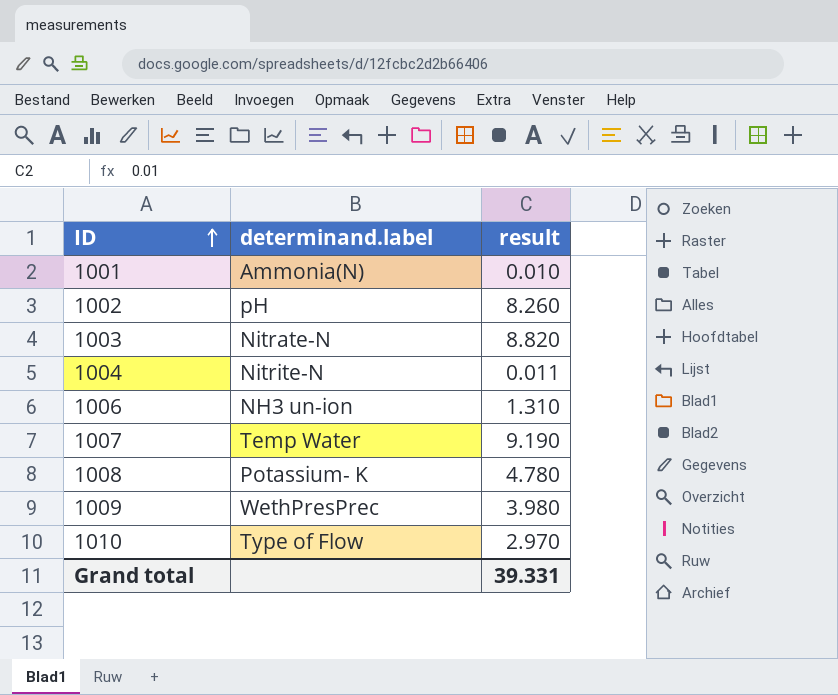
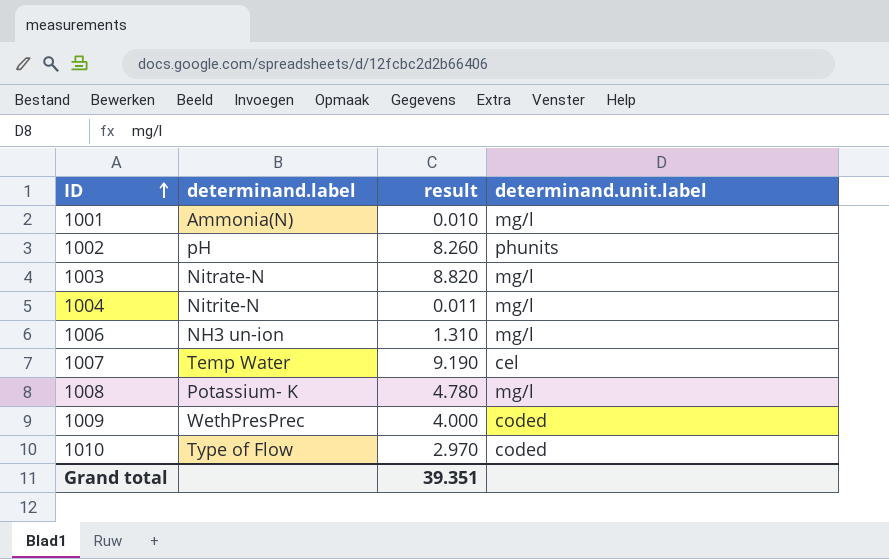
column determinand.unit.label | position: none -> 4
1009 | result: 3.980 -> 4.000
Grand total | result: 39.331 -> 39.351

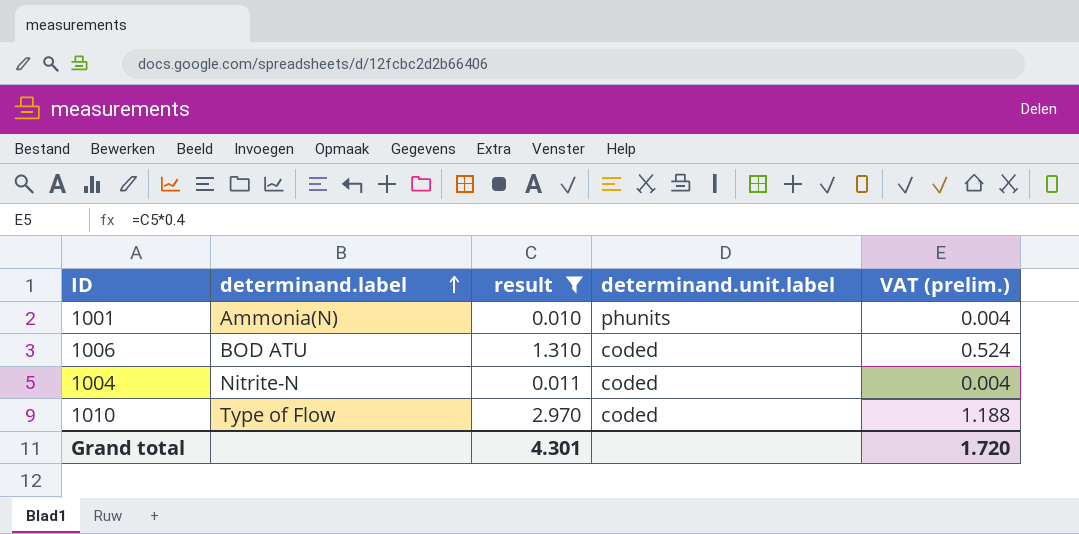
filter: none -> result <= 2.970
row order: ID ascending -> determinand.label ascending
column VAT (prelim.) | formula: none -> [result] * 0.4
1001 | determinand.unit.label: mg/l -> phunits
1006 | determinand.label: NH3 un-ion -> BOD ATU
1006 | determinand.unit.label: mg/l -> coded
1004 | determinand.unit.label: mg/l -> coded
Grand total | result: 39.351 -> 4.301

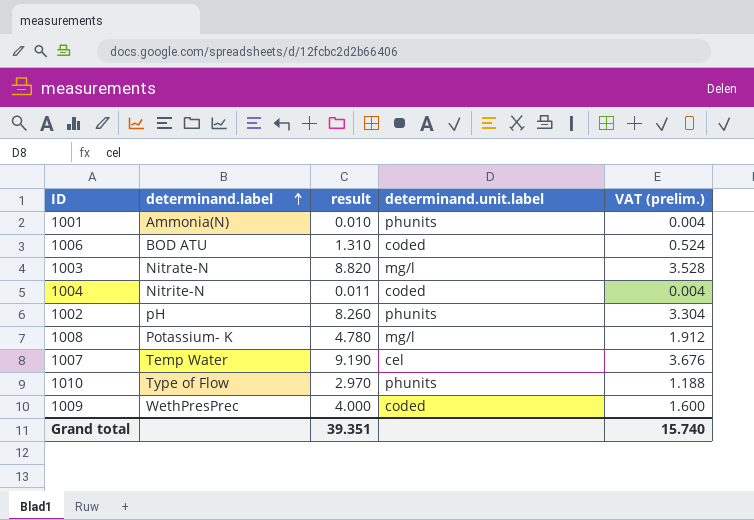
filter: result <= 2.970 -> none
1010 | determinand.unit.label: coded -> phunits
Grand total | result: 4.301 -> 39.351
Grand total | VAT (prelim.): 1.720 -> 15.740

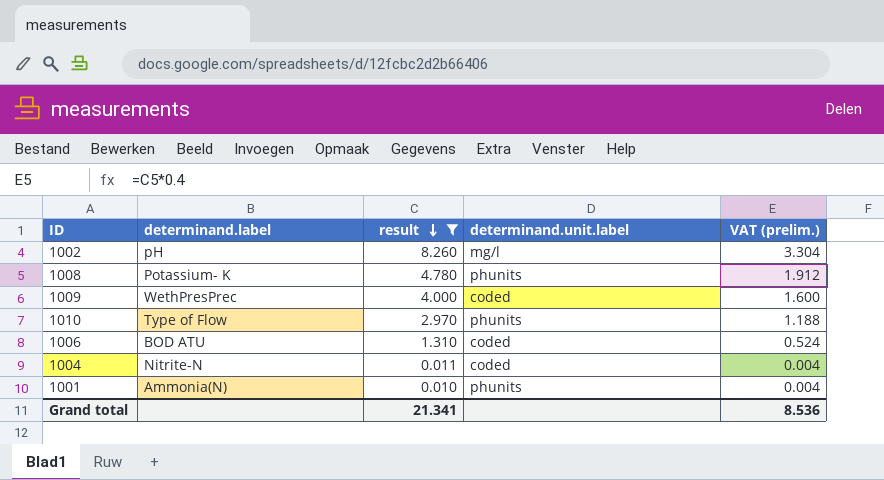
filter: none -> result <= 8.260
row order: determinand.label ascending -> result descending
1002 | determinand.unit.label: phunits -> mg/l
1008 | determinand.unit.label: mg/l -> phunits
Grand total | result: 39.351 -> 21.341
Grand total | VAT (prelim.): 15.740 -> 8.536

